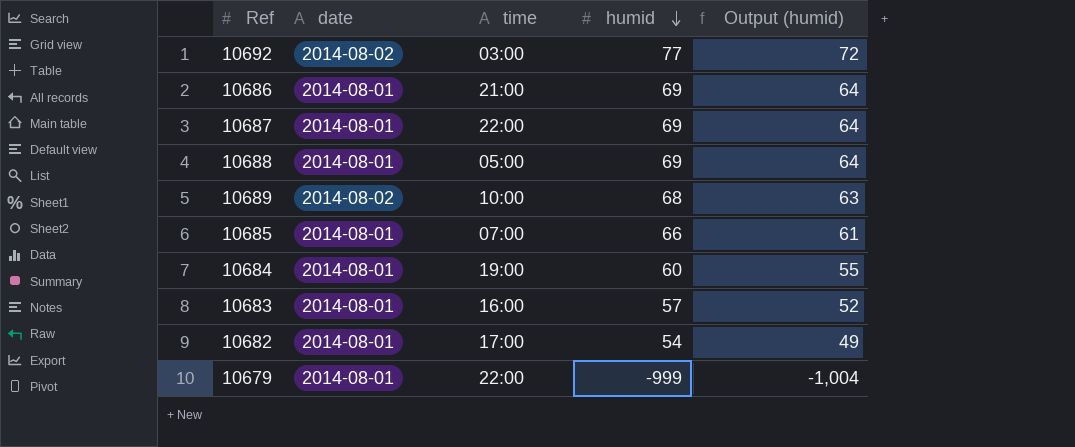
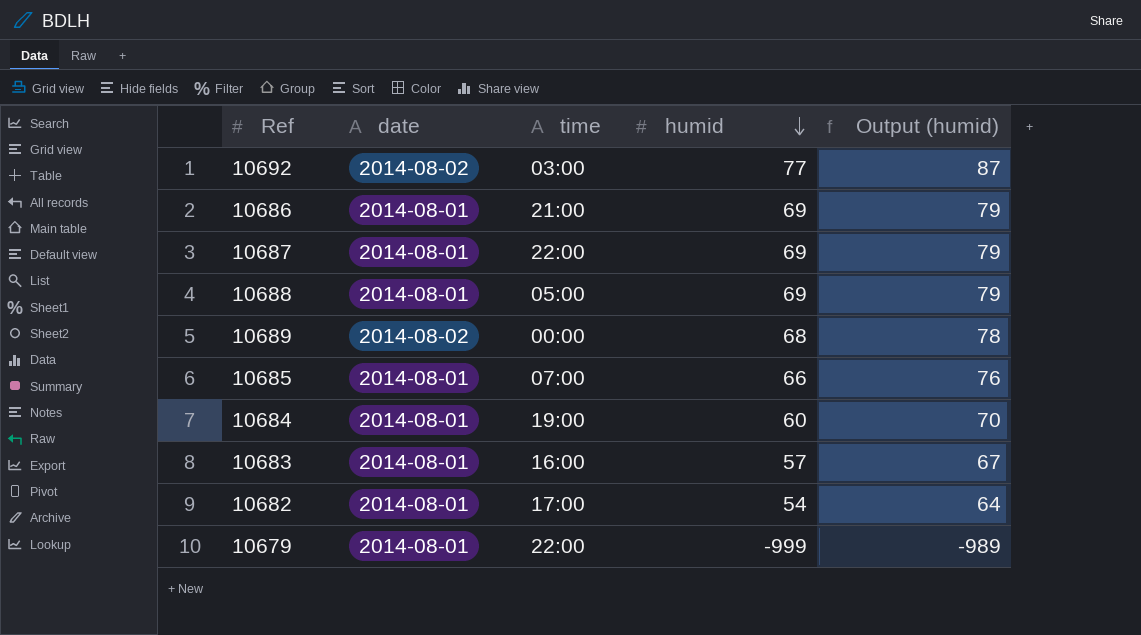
column Output (humid) | formula: [humid] - 5 -> [humid] + 10
10689 | time: 10:00 -> 00:00

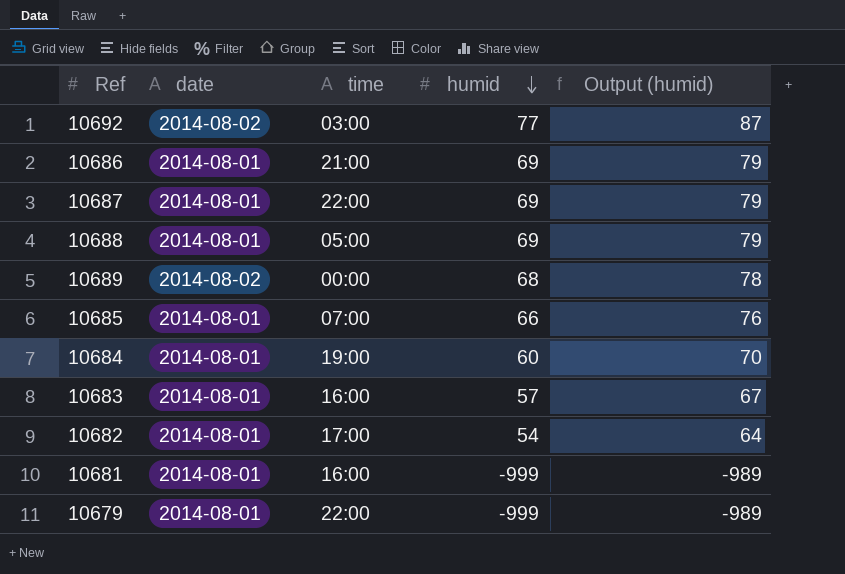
row 10681: none -> 2014-08-01 | 16:00 | -999 | -989

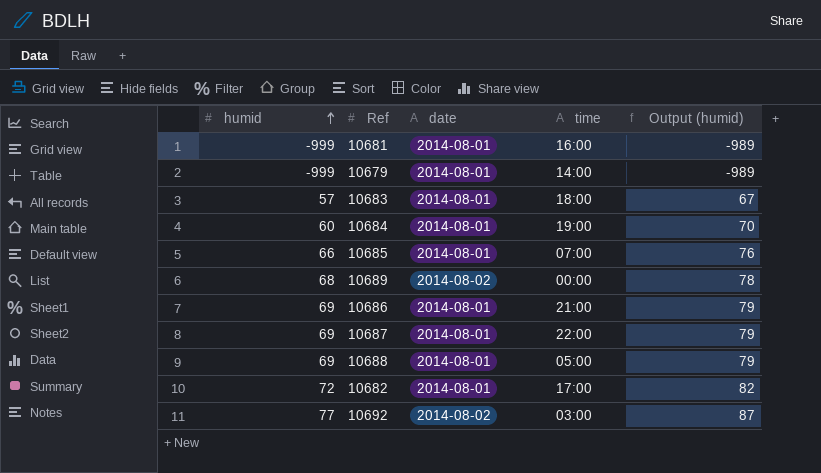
row order: humid descending -> humid ascending
column humid | position: 4 -> 1
10679 | time: 22:00 -> 14:00
10683 | time: 16:00 -> 18:00
10682 | humid: 54 -> 72
10682 | Output (humid): 64 -> 82

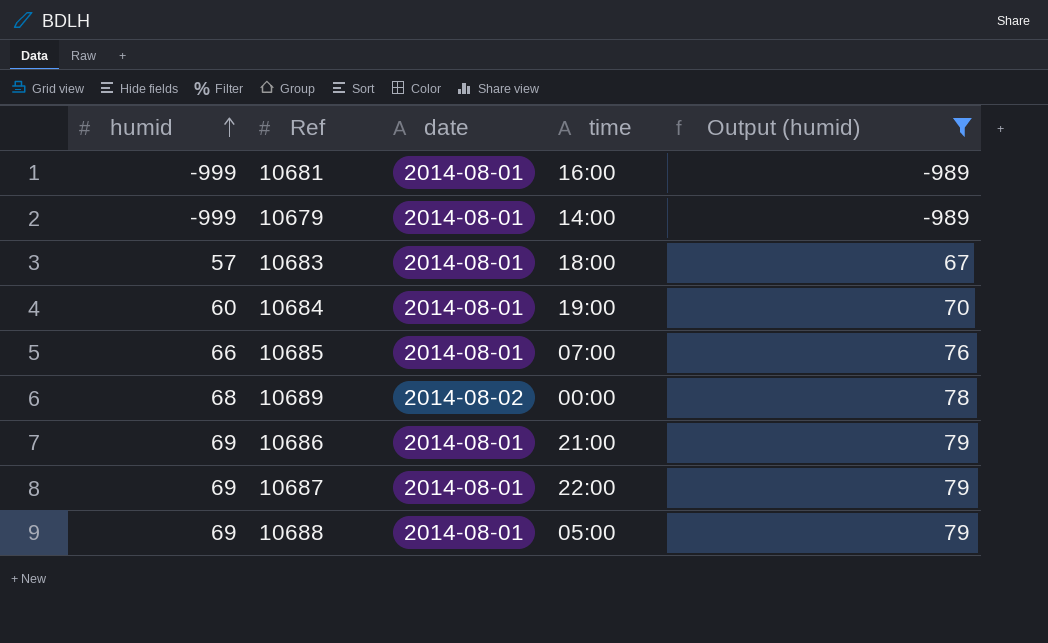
filter: none -> Output (humid) <= 79

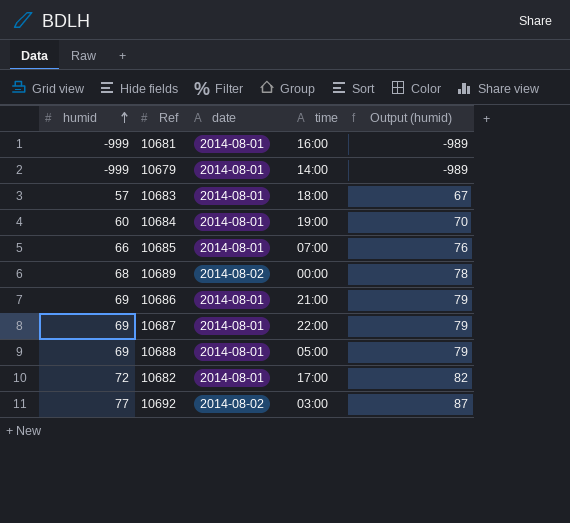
filter: Output (humid) <= 79 -> none

